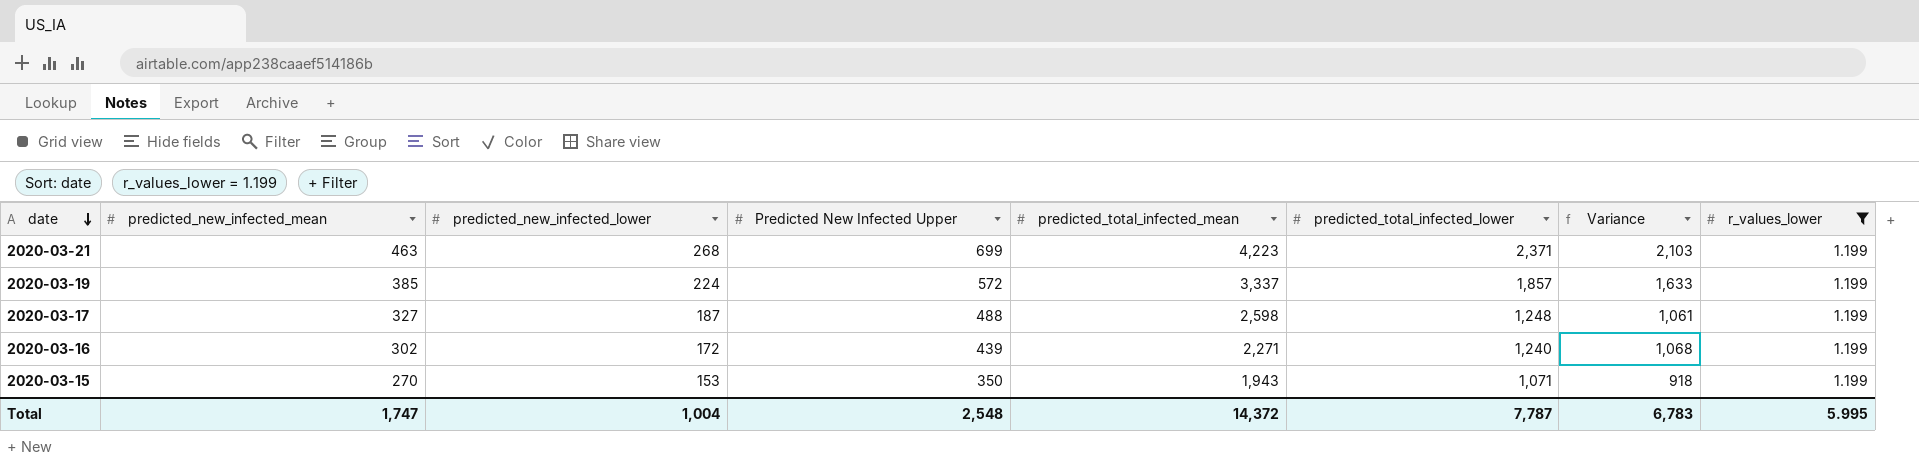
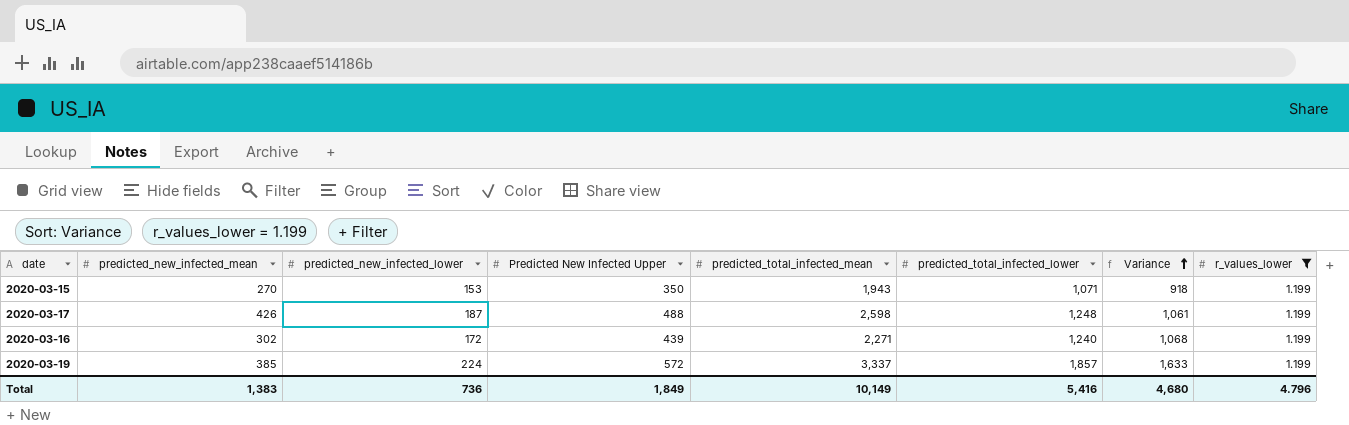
row order: date descending -> Variance ascending
row 2020-03-21: 463 | 268 | 699 | 4,223 | 2,371 | 2,103 | 1.199 -> none
2020-03-17 | predicted_new_infected_mean: 327 -> 426
Total | predicted_new_infected_mean: 1,747 -> 1,383
Total | predicted_new_infected_lower: 1,004 -> 736
Total | Predicted New Infected Upper: 2,548 -> 1,849
Total | predicted_total_infected_mean: 14,372 -> 10,149
Total | predicted_total_infected_lower: 7,787 -> 5,416
Total | Variance: 6,783 -> 4,680
Total | r_values_lower: 5.995 -> 4.796

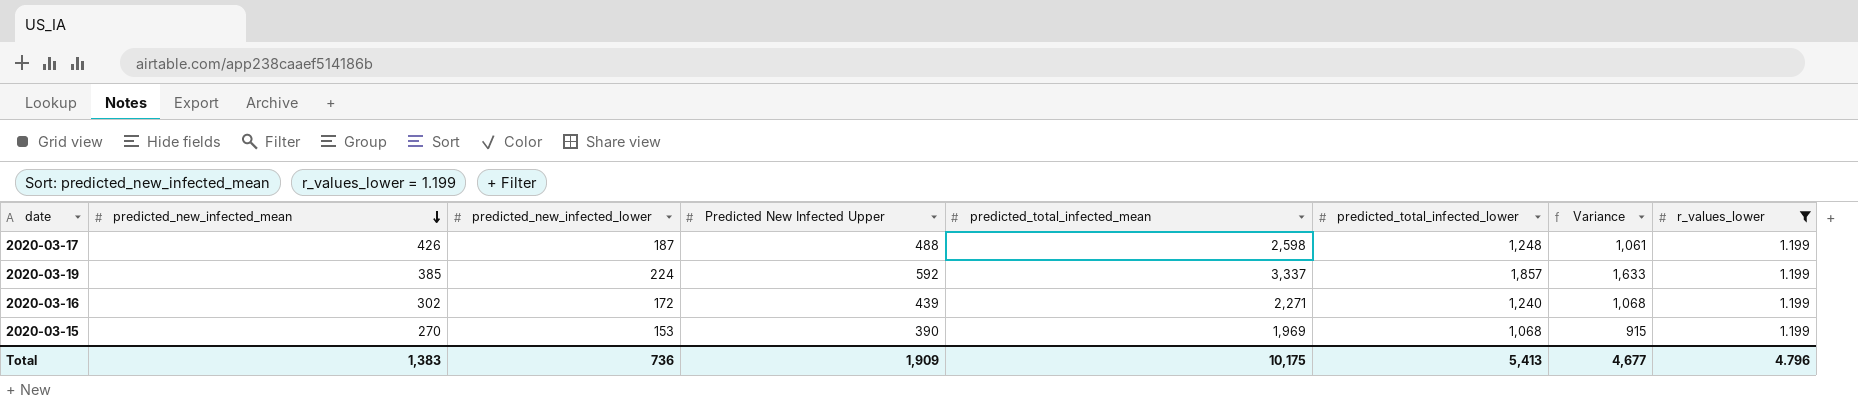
row order: Variance ascending -> predicted_new_infected_mean descending
2020-03-19 | Predicted New Infected Upper: 572 -> 592
2020-03-15 | Predicted New Infected Upper: 350 -> 390
2020-03-15 | predicted_total_infected_mean: 1,943 -> 1,969
2020-03-15 | predicted_total_infected_lower: 1,071 -> 1,068
2020-03-15 | Variance: 918 -> 915
Total | Predicted New Infected Upper: 1,849 -> 1,909
Total | predicted_total_infected_mean: 10,149 -> 10,175
Total | predicted_total_infected_lower: 5,416 -> 5,413
Total | Variance: 4,680 -> 4,677

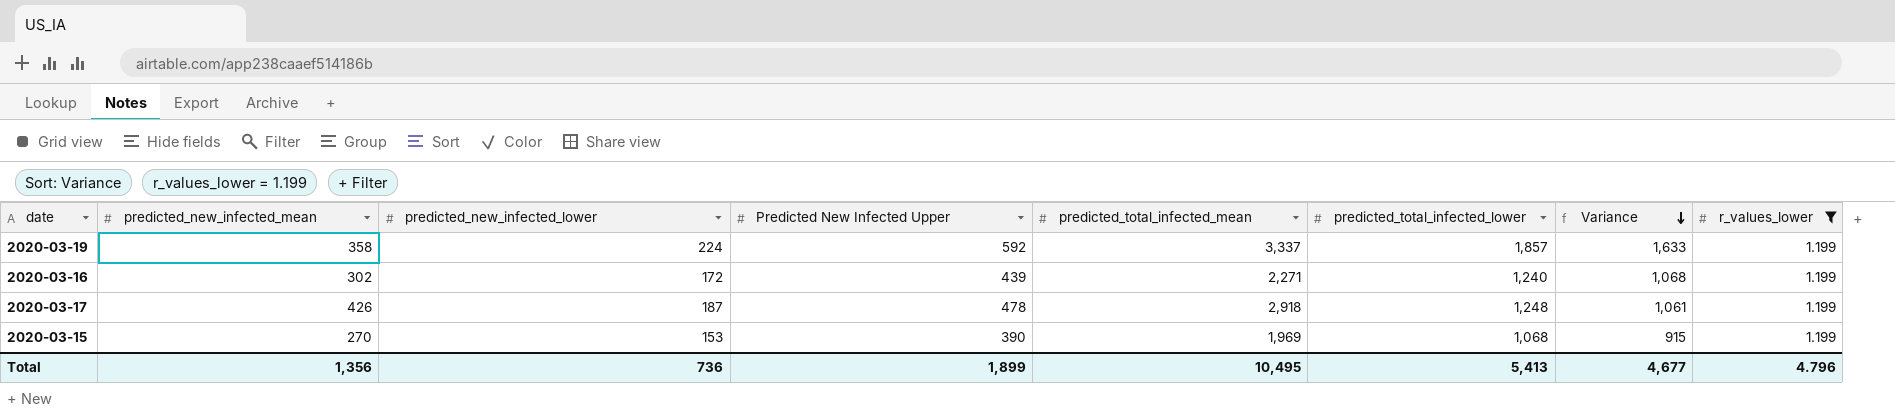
row order: predicted_new_infected_mean descending -> Variance descending
2020-03-19 | predicted_new_infected_mean: 385 -> 358
2020-03-17 | Predicted New Infected Upper: 488 -> 478
2020-03-17 | predicted_total_infected_mean: 2,598 -> 2,918
Total | predicted_new_infected_mean: 1,383 -> 1,356
Total | Predicted New Infected Upper: 1,909 -> 1,899
Total | predicted_total_infected_mean: 10,175 -> 10,495

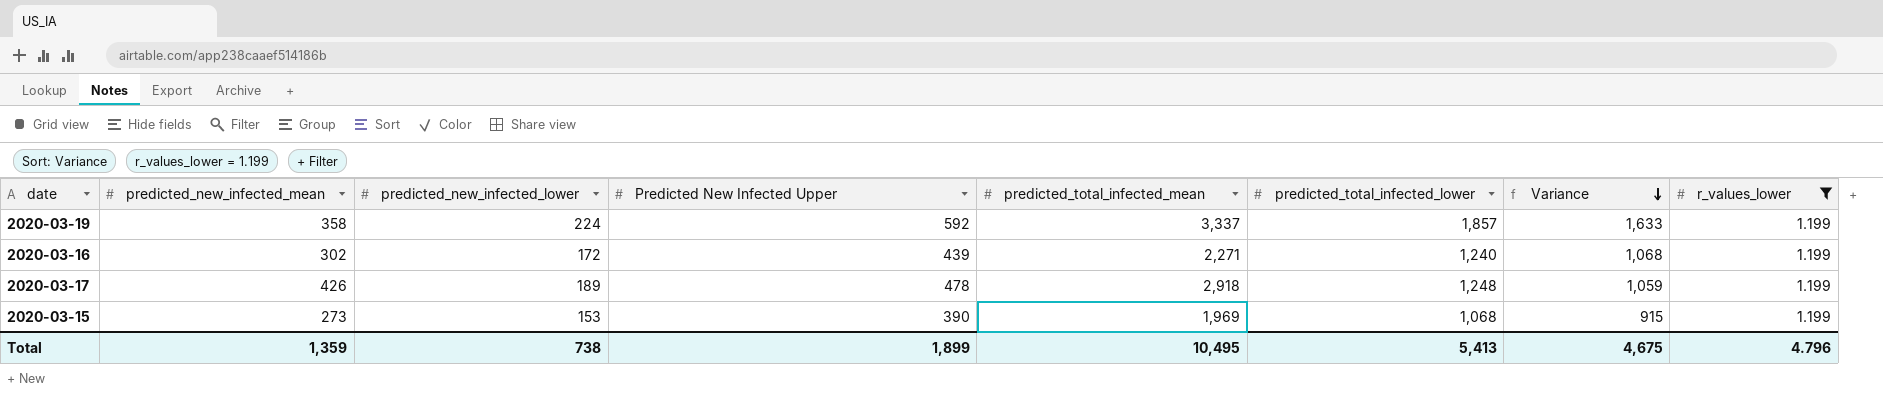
2020-03-17 | predicted_new_infected_lower: 187 -> 189
2020-03-17 | Variance: 1,061 -> 1,059
2020-03-15 | predicted_new_infected_mean: 270 -> 273
Total | predicted_new_infected_mean: 1,356 -> 1,359
Total | predicted_new_infected_lower: 736 -> 738
Total | Variance: 4,677 -> 4,675

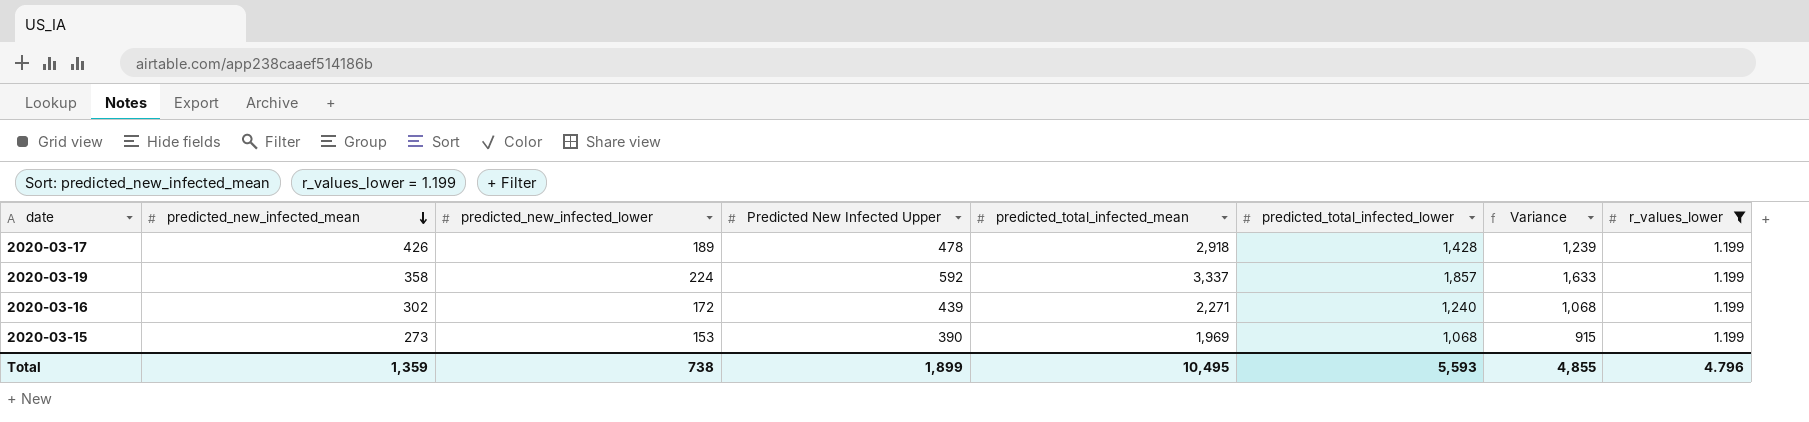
row order: Variance descending -> predicted_new_infected_mean descending
2020-03-17 | predicted_total_infected_lower: 1,248 -> 1,428
2020-03-17 | Variance: 1,059 -> 1,239
Total | predicted_total_infected_lower: 5,413 -> 5,593
Total | Variance: 4,675 -> 4,855

